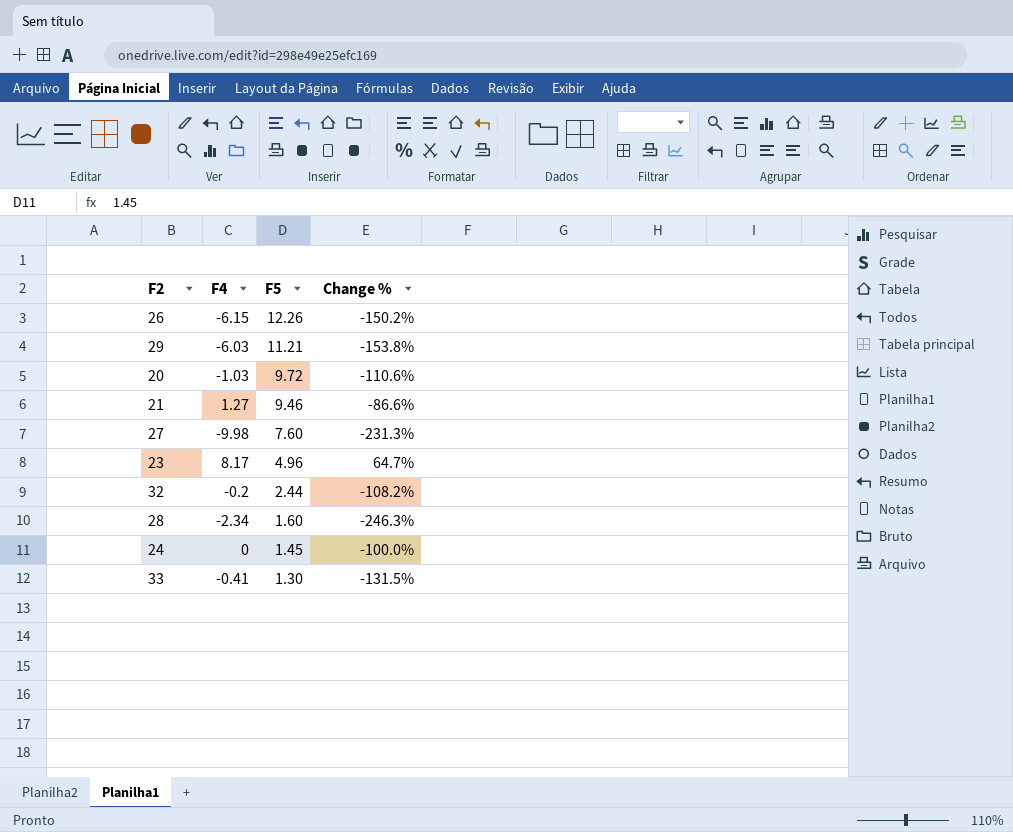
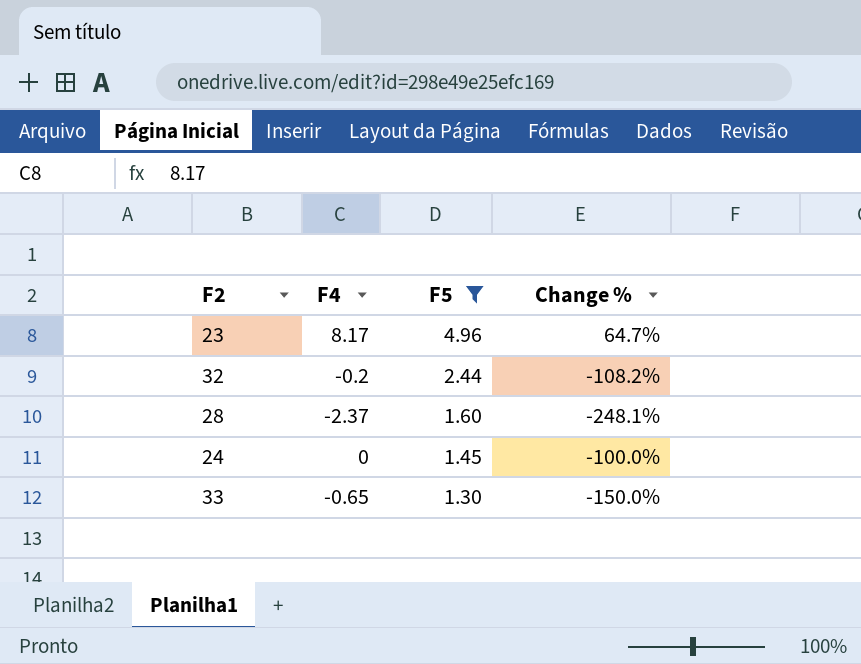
filter: none -> F5 <= 4.96
28 | F4: -2.34 -> -2.37
28 | Change %: -246.3% -> -248.1%
33 | F4: -0.41 -> -0.65
33 | Change %: -131.5% -> -150.0%

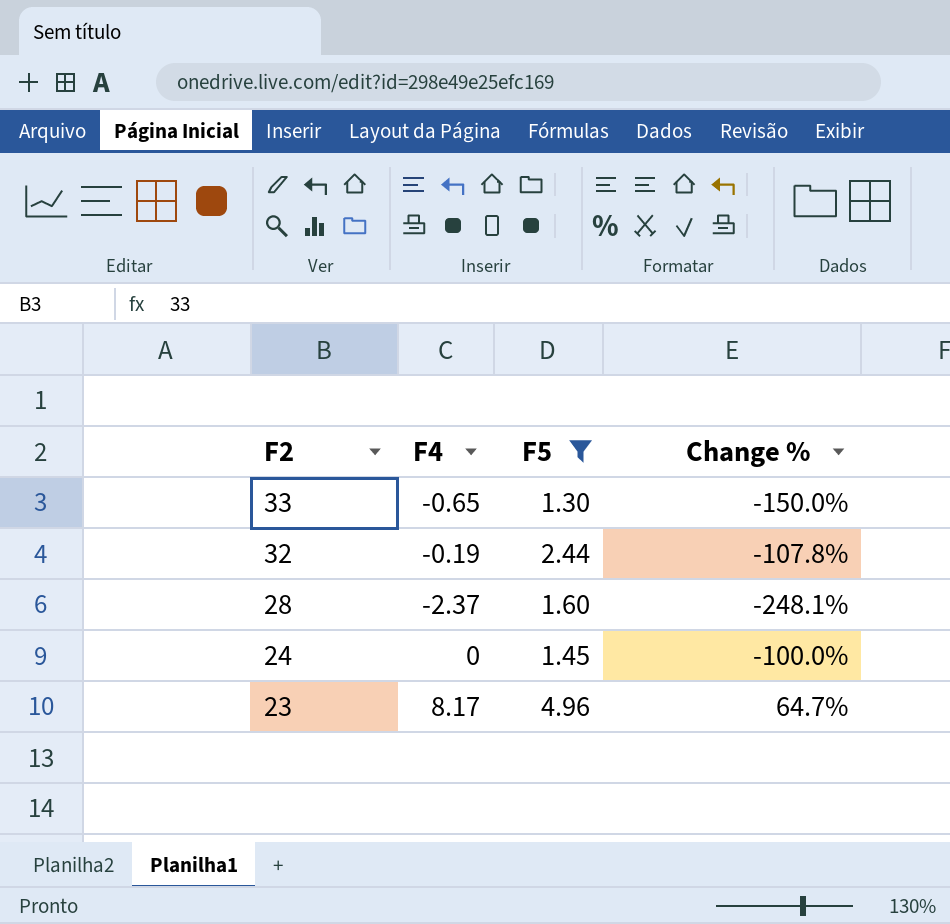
row order: F5 descending -> F2 descending
32 | F4: -0.2 -> -0.19
32 | Change %: -108.2% -> -107.8%

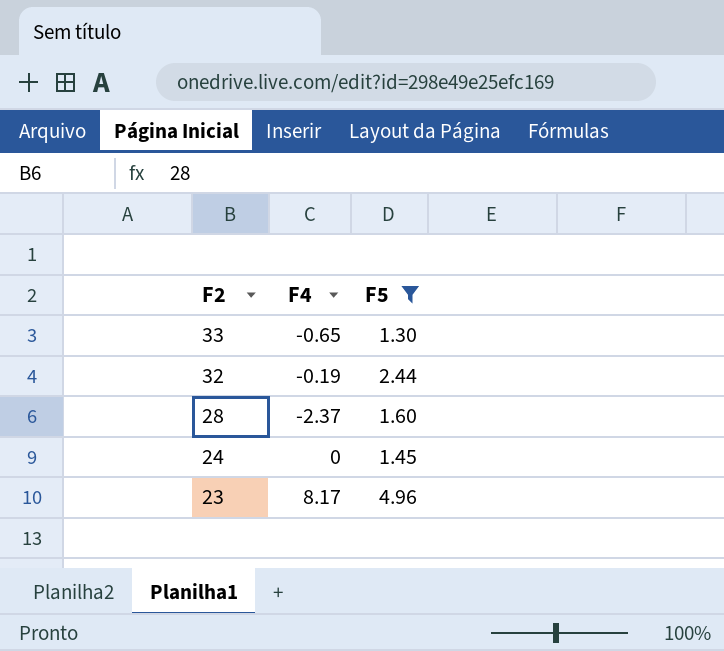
column Change % | formula: ([F4] - [F5]) / [F5] -> none

